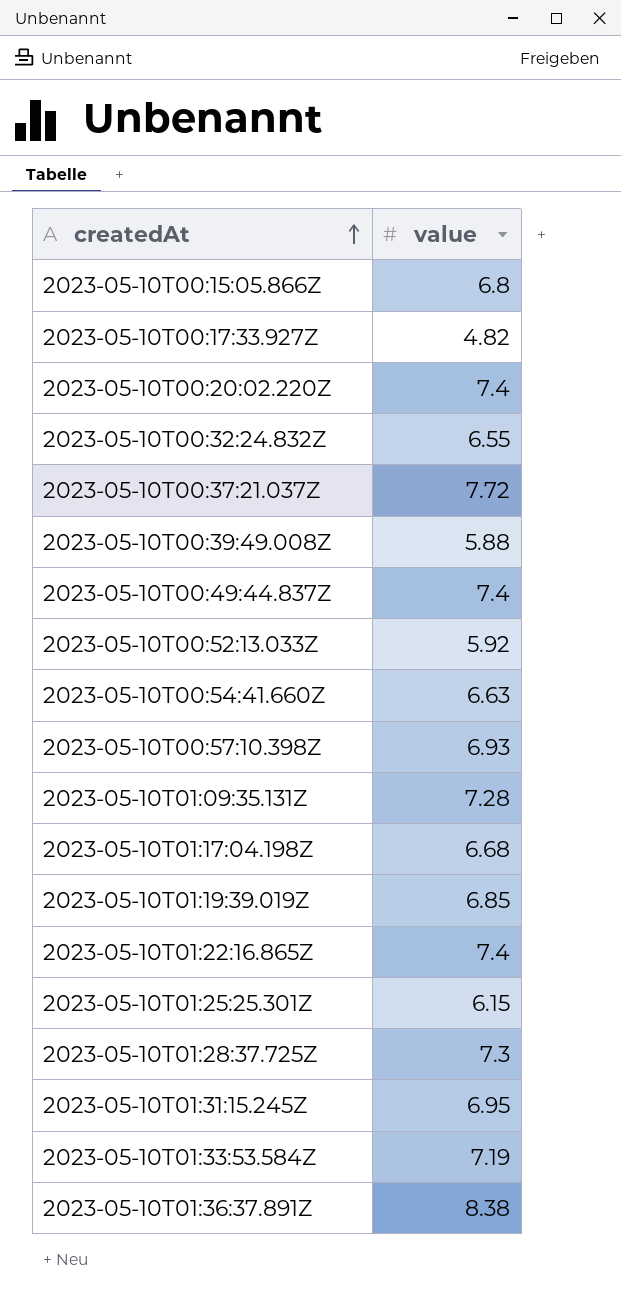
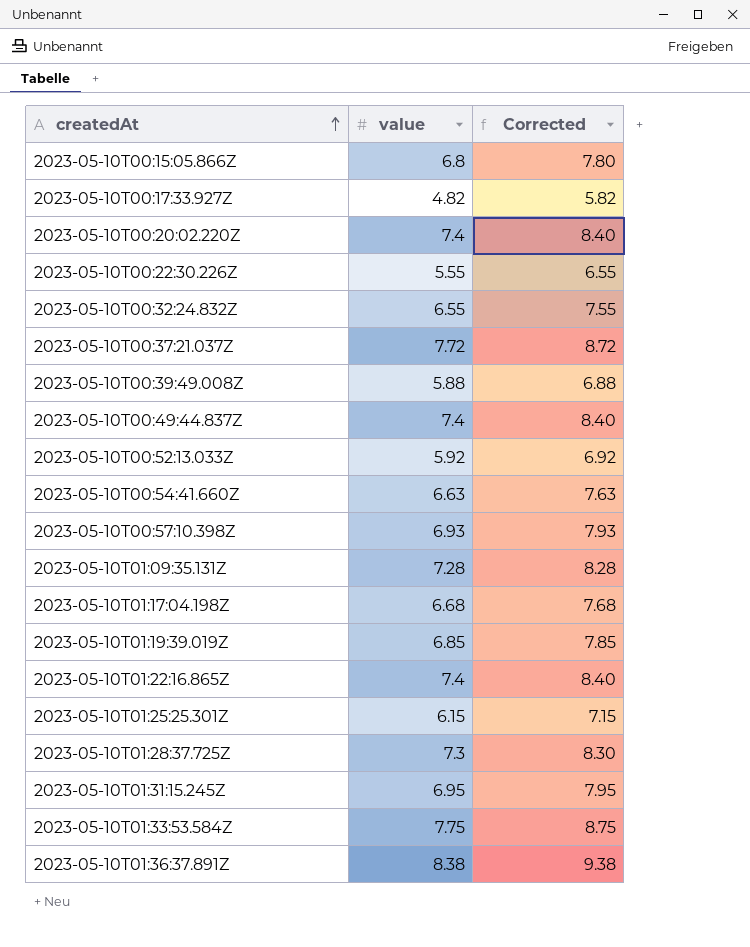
column Corrected | formula: none -> [value] + 1
row 2023-05-10T00:22:30.226Z: none -> 5.55 | 6.55
2023-05-10T01:33:53.584Z | value: 7.19 -> 7.75

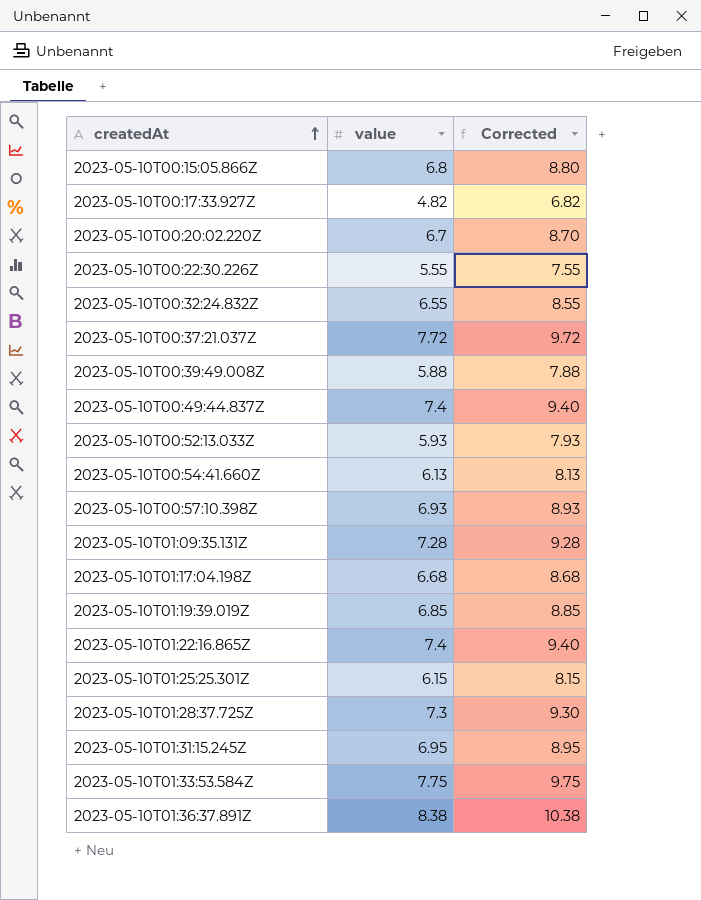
column Corrected | formula: [value] + 1 -> [value] + 2
2023-05-10T00:20:02.220Z | value: 7.4 -> 6.7
2023-05-10T00:52:13.033Z | value: 5.92 -> 5.93
2023-05-10T00:54:41.660Z | value: 6.63 -> 6.13

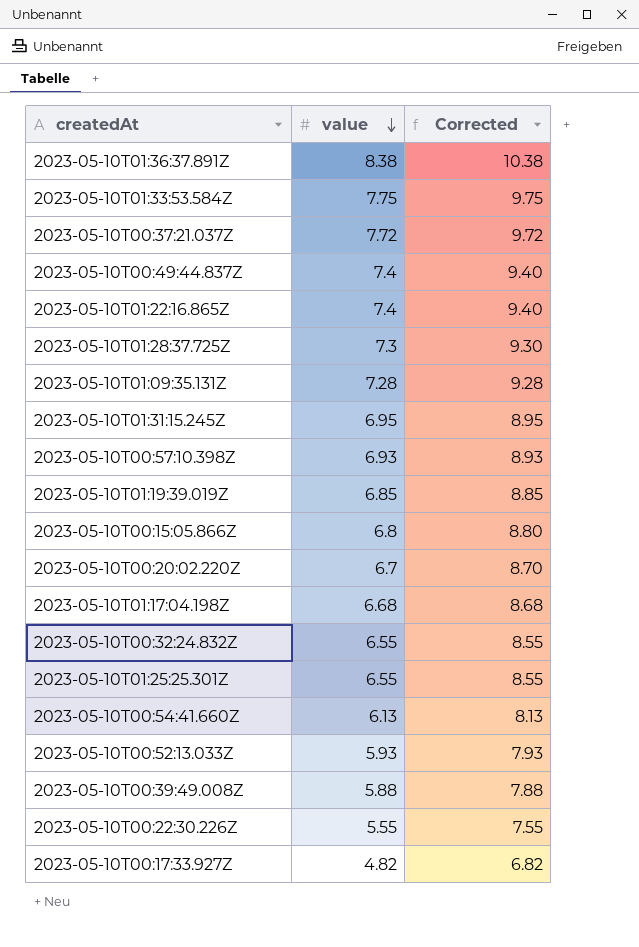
row order: createdAt ascending -> value descending
2023-05-10T01:25:25.301Z | value: 6.15 -> 6.55
2023-05-10T01:25:25.301Z | Corrected: 8.15 -> 8.55

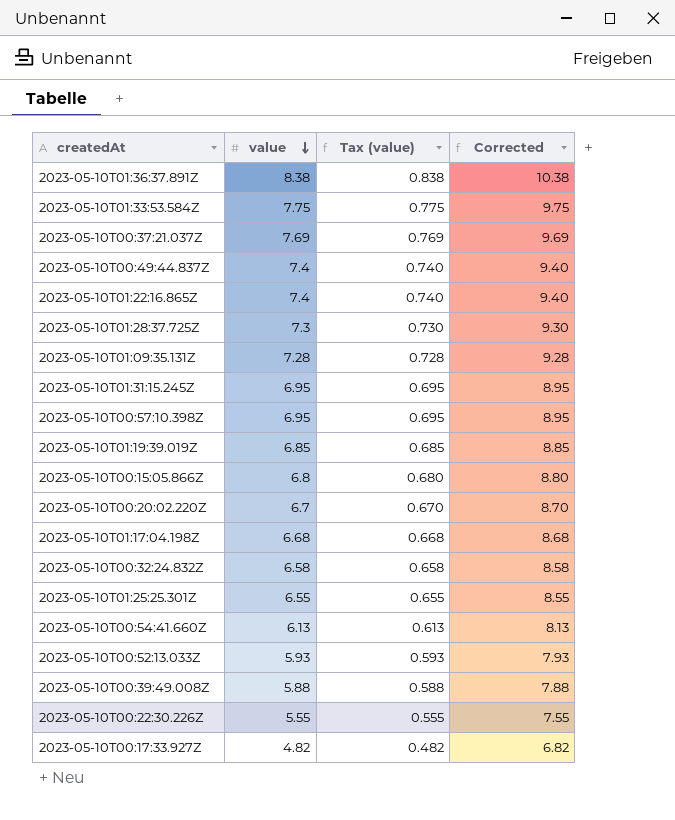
column Tax (value) | formula: none -> [value] * 0.1
2023-05-10T00:37:21.037Z | value: 7.72 -> 7.69
2023-05-10T00:37:21.037Z | Corrected: 9.72 -> 9.69
2023-05-10T00:57:10.398Z | value: 6.93 -> 6.95
2023-05-10T00:57:10.398Z | Corrected: 8.93 -> 8.95
2023-05-10T00:32:24.832Z | value: 6.55 -> 6.58
2023-05-10T00:32:24.832Z | Corrected: 8.55 -> 8.58

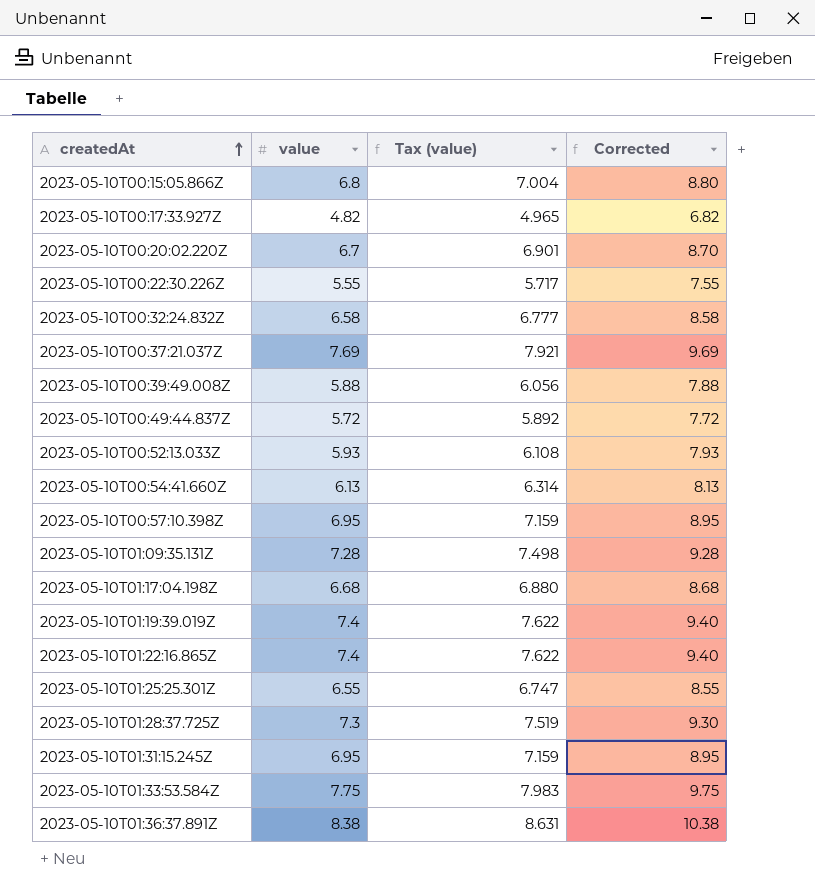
row order: value descending -> createdAt ascending
column Tax (value) | formula: [value] * 0.1 -> [value] * 1.03
2023-05-10T00:49:44.837Z | value: 7.4 -> 5.72
2023-05-10T00:49:44.837Z | Corrected: 9.40 -> 7.72
2023-05-10T01:19:39.019Z | value: 6.85 -> 7.4
2023-05-10T01:19:39.019Z | Corrected: 8.85 -> 9.40

